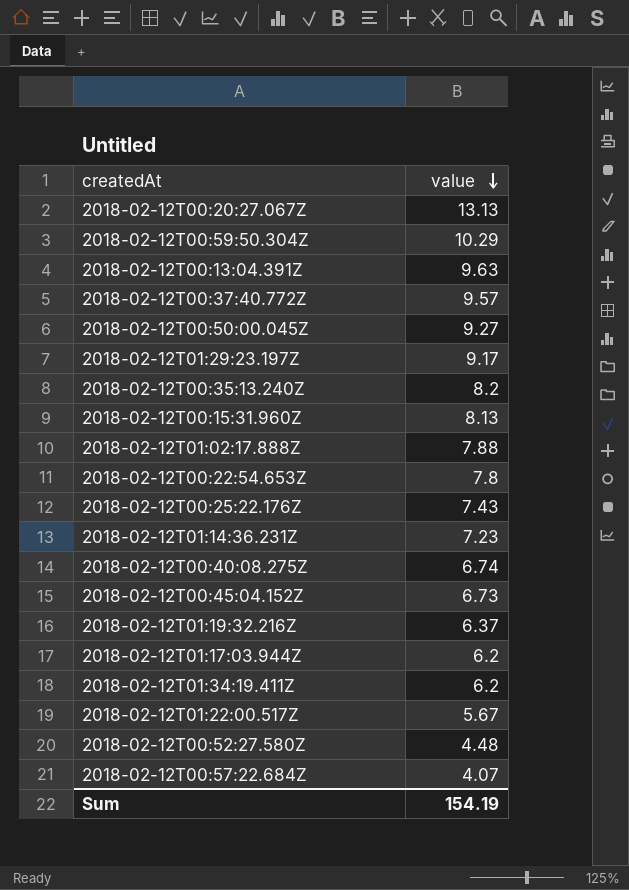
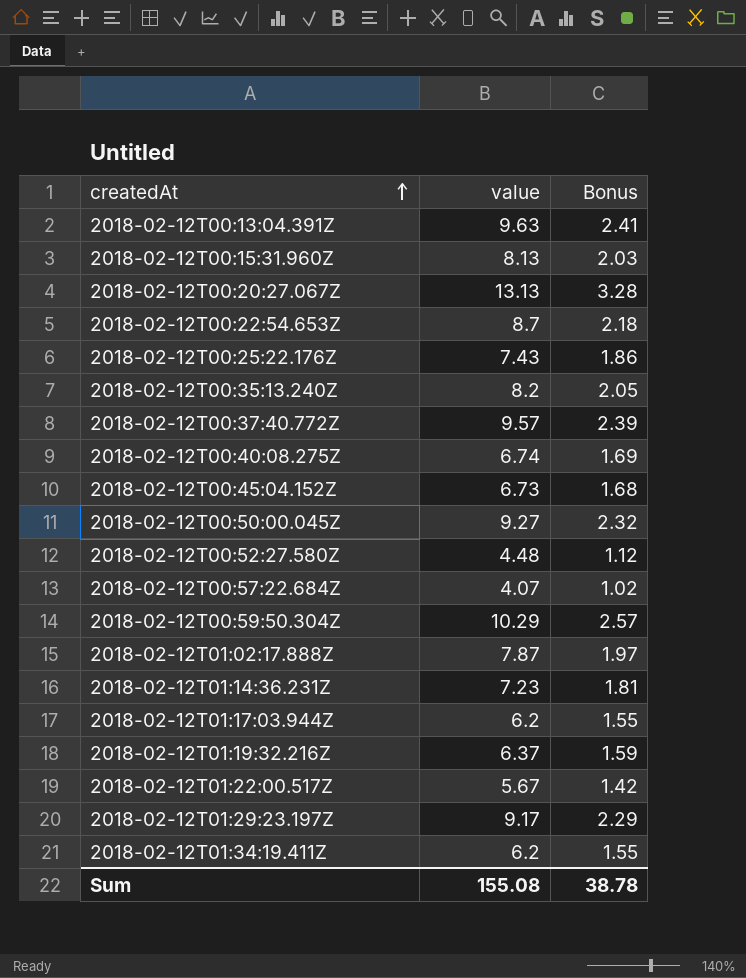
row order: value descending -> createdAt ascending
column Bonus | formula: none -> [value] * 0.25
2018-02-12T00:22:54.653Z | value: 7.8 -> 8.7
2018-02-12T01:02:17.888Z | value: 7.88 -> 7.87
Sum | value: 154.19 -> 155.08

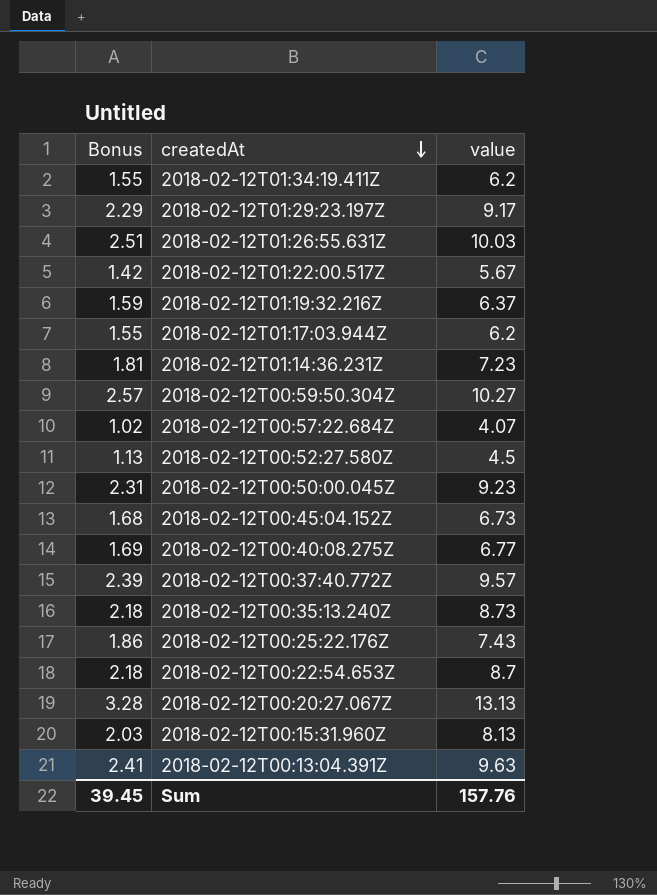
row order: createdAt ascending -> createdAt descending
column Bonus | position: 3 -> 1
row 2018-02-12T01:02:17.888Z: 7.87 | 1.97 -> none
row 2018-02-12T01:26:55.631Z: none -> 2.51 | 10.03
2018-02-12T00:59:50.304Z | value: 10.29 -> 10.27
2018-02-12T00:52:27.580Z | Bonus: 1.12 -> 1.13
2018-02-12T00:52:27.580Z | value: 4.48 -> 4.5
2018-02-12T00:50:00.045Z | Bonus: 2.32 -> 2.31
2018-02-12T00:50:00.045Z | value: 9.27 -> 9.23
2018-02-12T00:40:08.275Z | value: 6.74 -> 6.77
2018-02-12T00:35:13.240Z | Bonus: 2.05 -> 2.18
2018-02-12T00:35:13.240Z | value: 8.2 -> 8.73
Sum | Bonus: 38.78 -> 39.45
Sum | value: 155.08 -> 157.76

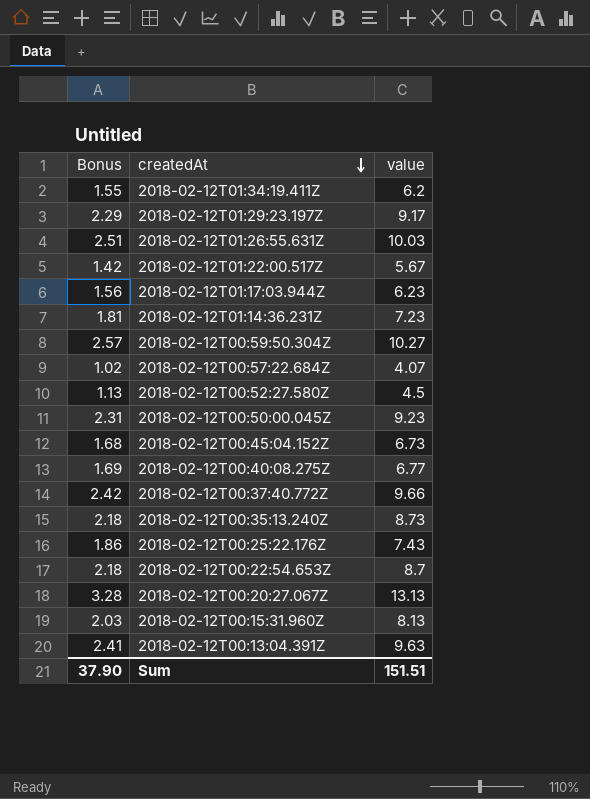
row 2018-02-12T01:19:32.216Z: 1.59 | 6.37 -> none
2018-02-12T01:17:03.944Z | Bonus: 1.55 -> 1.56
2018-02-12T01:17:03.944Z | value: 6.2 -> 6.23
2018-02-12T00:37:40.772Z | Bonus: 2.39 -> 2.42
2018-02-12T00:37:40.772Z | value: 9.57 -> 9.66
Sum | Bonus: 39.45 -> 37.90
Sum | value: 157.76 -> 151.51

